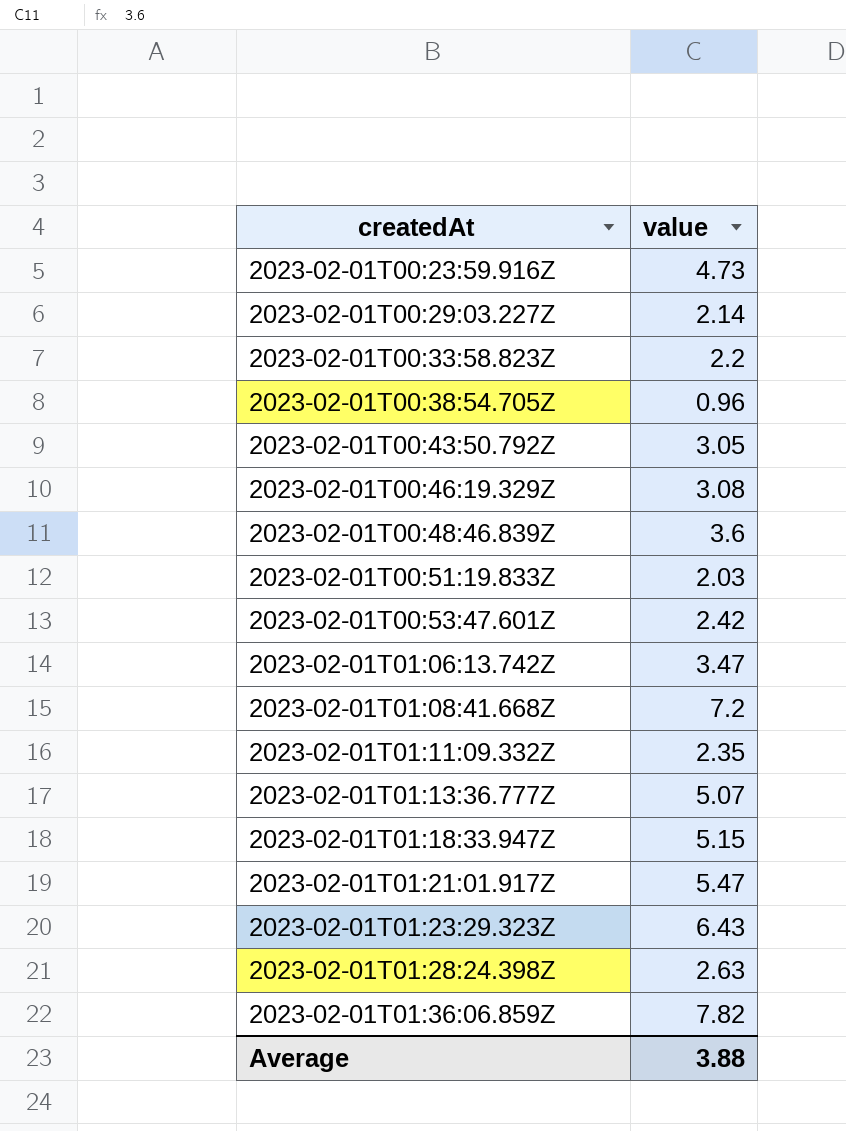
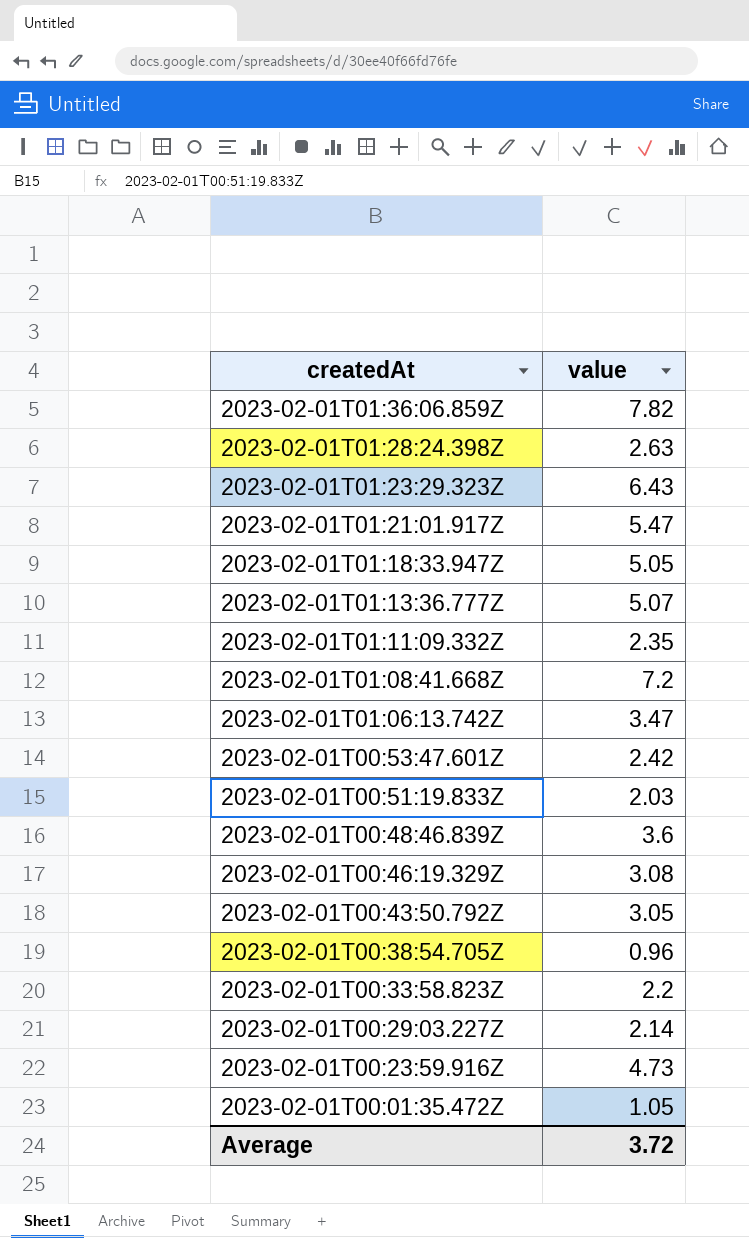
row order: createdAt ascending -> createdAt descending
2023-02-01T01:18:33.947Z | value: 5.15 -> 5.05
row 2023-02-01T00:01:35.472Z: none -> 1.05
Average | value: 3.88 -> 3.72

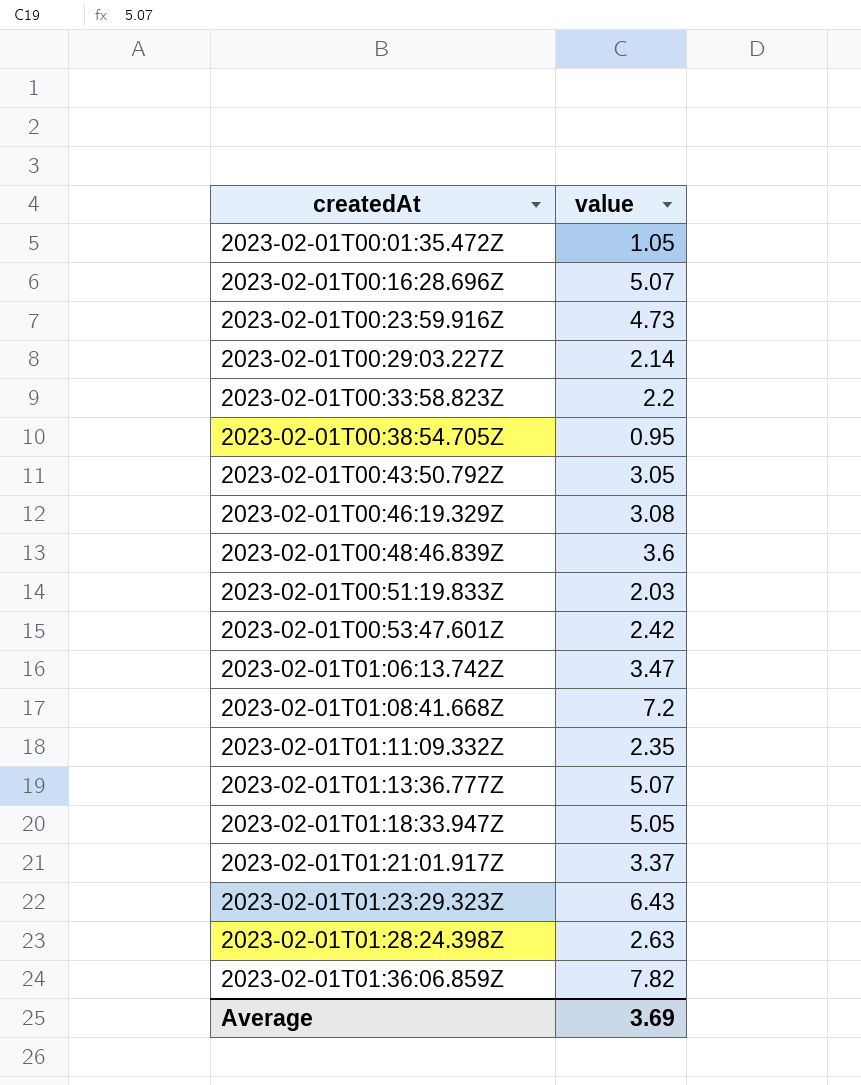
row order: createdAt descending -> createdAt ascending
row 2023-02-01T00:16:28.696Z: none -> 5.07
2023-02-01T00:38:54.705Z | value: 0.96 -> 0.95
2023-02-01T01:21:01.917Z | value: 5.47 -> 3.37
Average | value: 3.72 -> 3.69

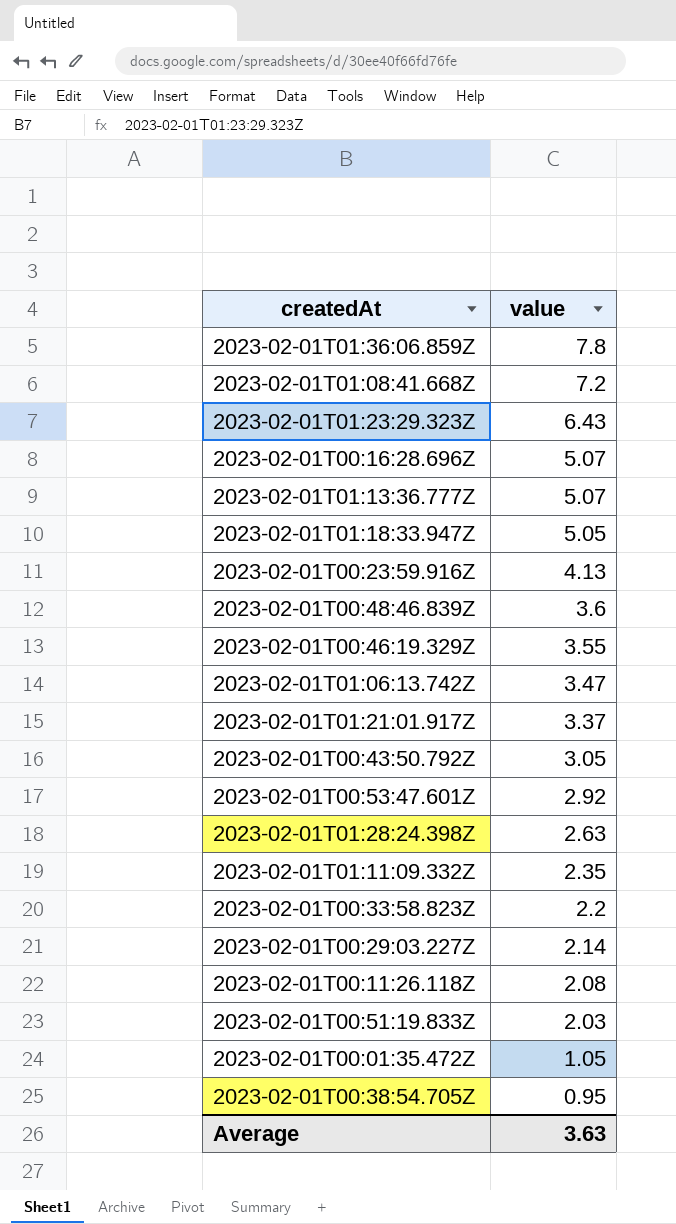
row order: createdAt ascending -> value descending
2023-02-01T01:36:06.859Z | value: 7.82 -> 7.8
2023-02-01T00:23:59.916Z | value: 4.73 -> 4.13
2023-02-01T00:46:19.329Z | value: 3.08 -> 3.55
2023-02-01T00:53:47.601Z | value: 2.42 -> 2.92
row 2023-02-01T00:11:26.118Z: none -> 2.08
Average | value: 3.69 -> 3.63

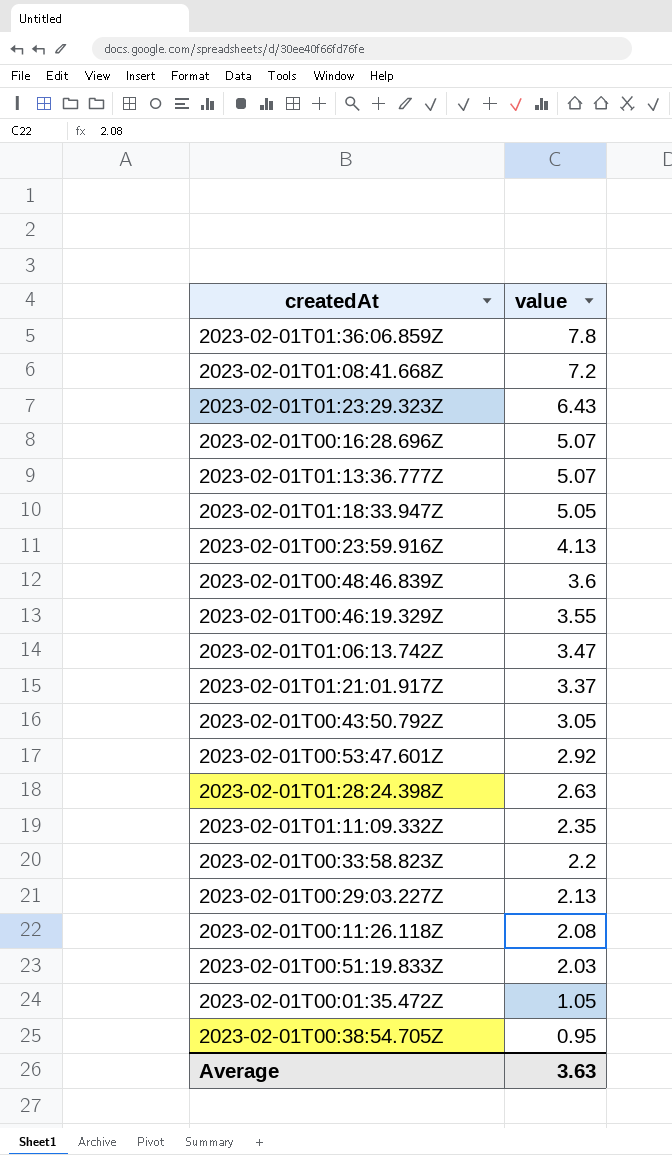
2023-02-01T00:29:03.227Z | value: 2.14 -> 2.13

